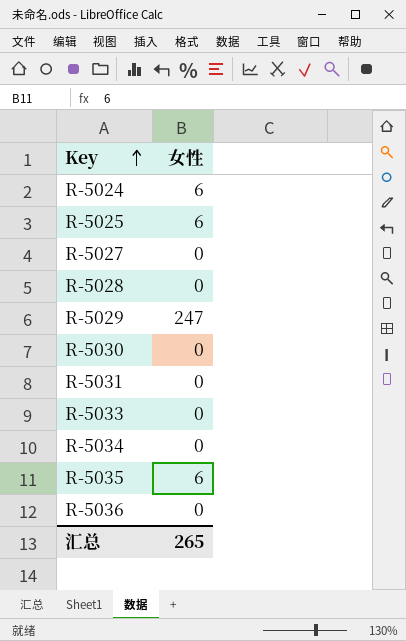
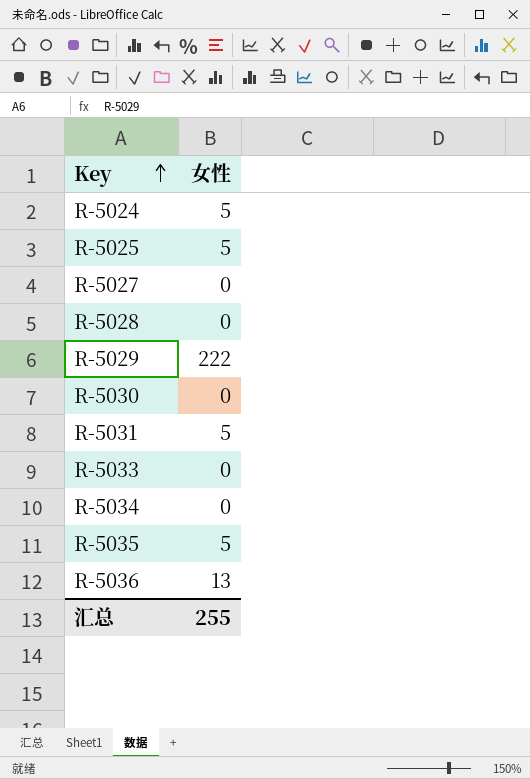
R-5024 | 女性: 6 -> 5
R-5025 | 女性: 6 -> 5
R-5029 | 女性: 247 -> 222
R-5031 | 女性: 0 -> 5
R-5035 | 女性: 6 -> 5
R-5036 | 女性: 0 -> 13
汇总 | 女性: 265 -> 255

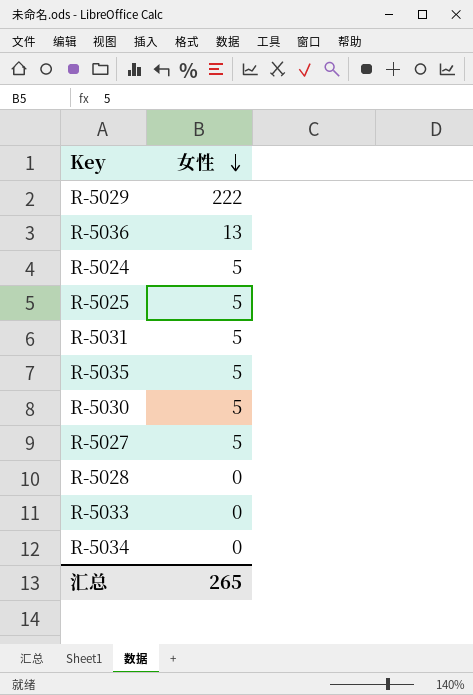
row order: Key ascending -> 女性 descending
R-5030 | 女性: 0 -> 5
R-5027 | 女性: 0 -> 5
汇总 | 女性: 255 -> 265

